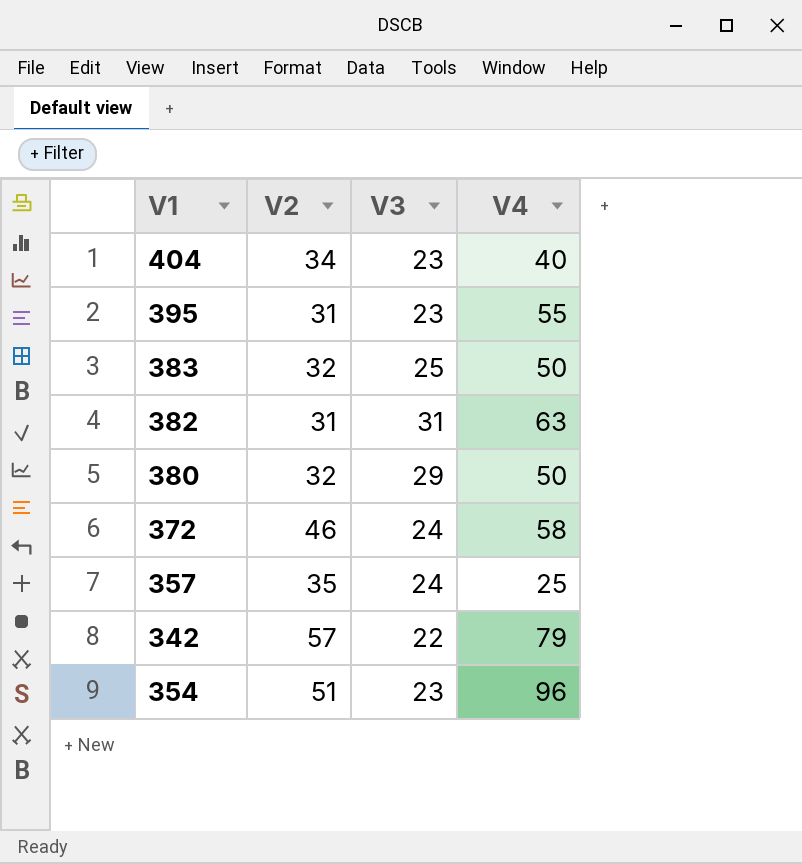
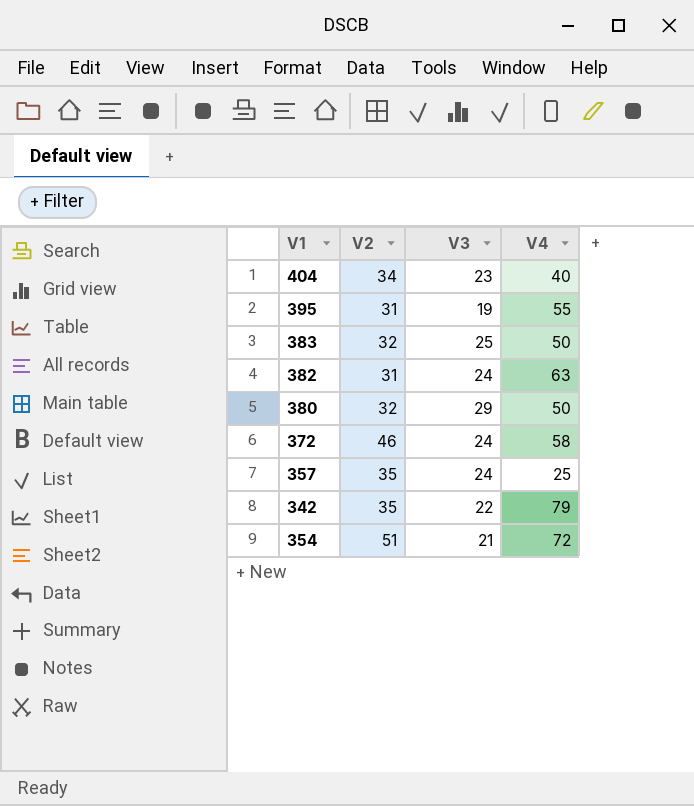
395 | V3: 23 -> 19
382 | V3: 31 -> 24
342 | V2: 57 -> 35
354 | V3: 23 -> 21
354 | V4: 96 -> 72

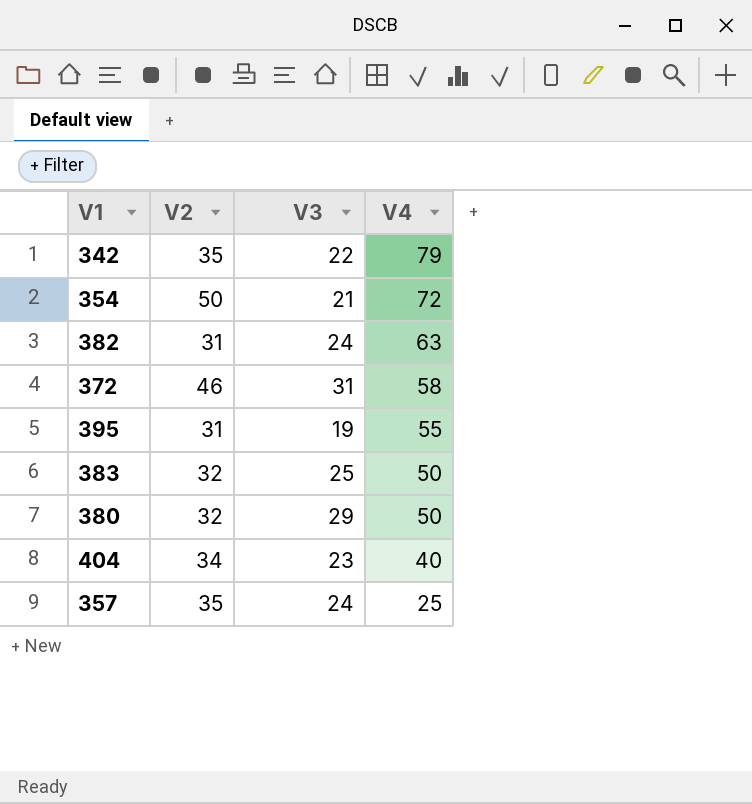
row order: none -> V4 descending
354 | V2: 51 -> 50
372 | V3: 24 -> 31

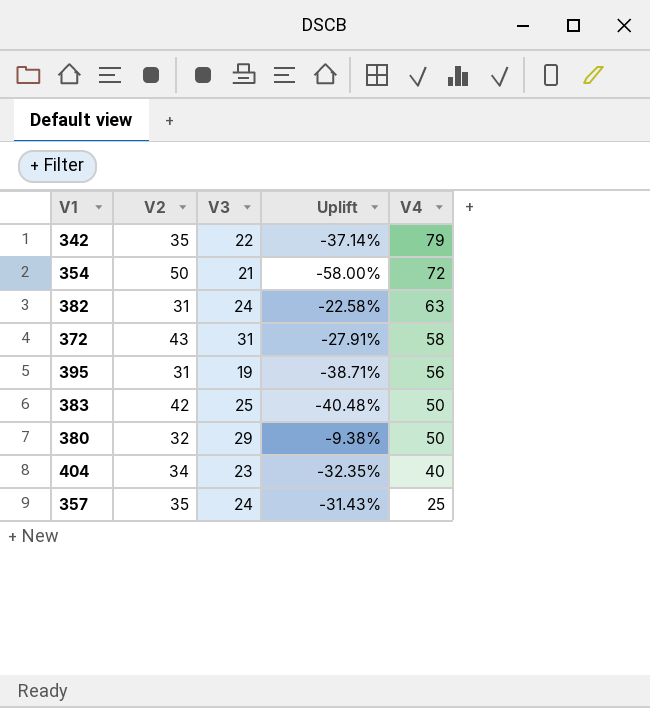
column Uplift | formula: none -> ([V3] - [V2]) / [V2]
372 | V2: 46 -> 43
395 | V4: 55 -> 56
383 | V2: 32 -> 42

